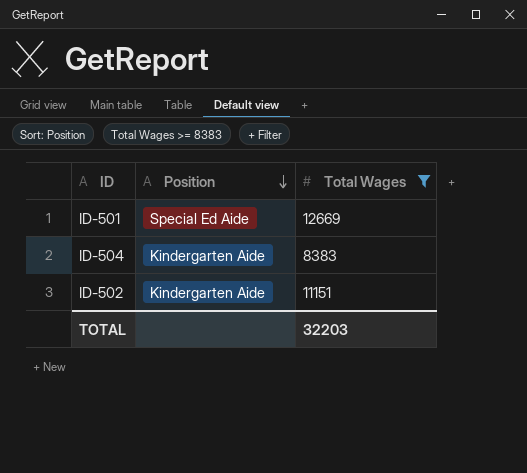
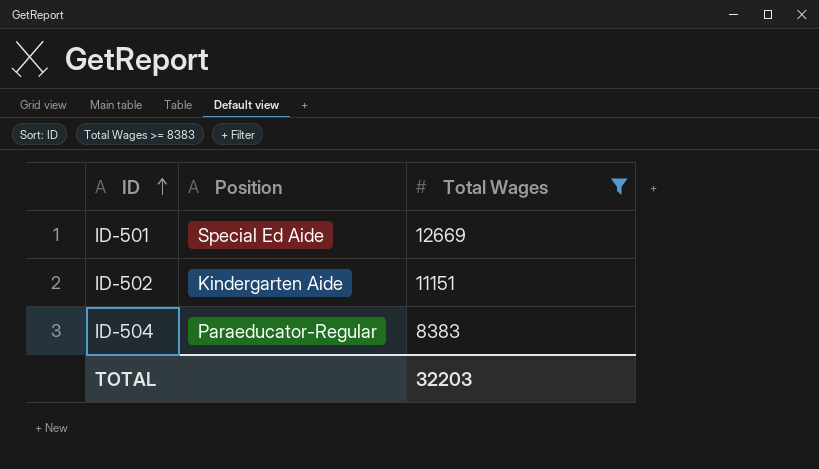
row order: Position descending -> ID ascending
ID-504 | Position: Kindergarten Aide -> Paraeducator-Regular

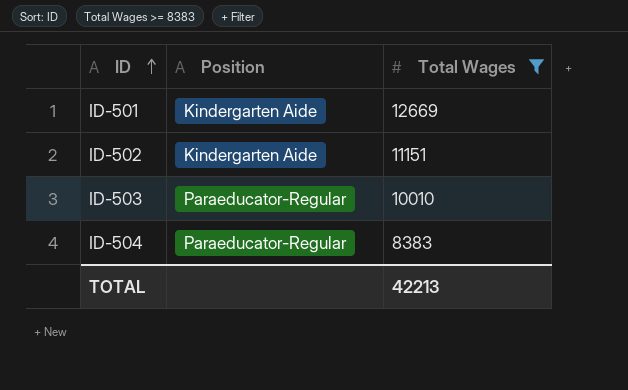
ID-501 | Position: Special Ed Aide -> Kindergarten Aide
row ID-503: none -> Paraeducator-Regular | 10010
TOTAL | Total Wages: 32203 -> 42213

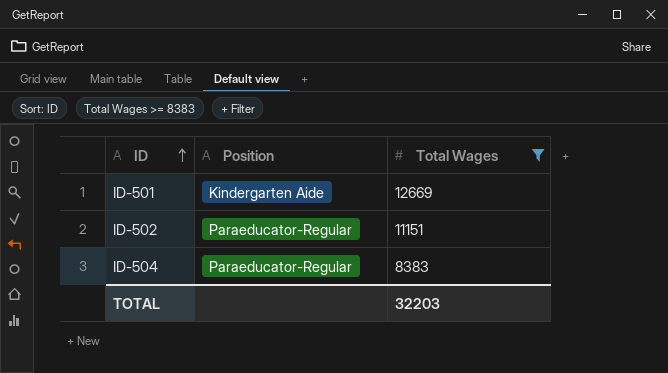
row ID-503: Paraeducator-Regular | 10010 -> none
ID-502 | Position: Kindergarten Aide -> Paraeducator-Regular
TOTAL | Total Wages: 42213 -> 32203

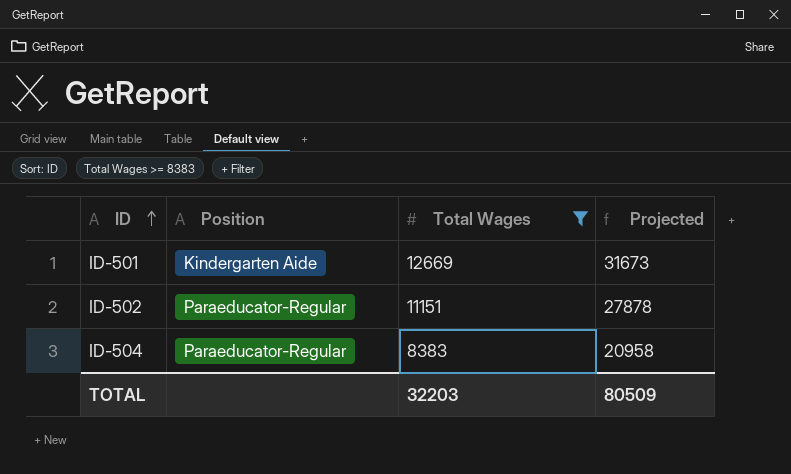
column Projected | formula: none -> [Total Wages] * 2.5

